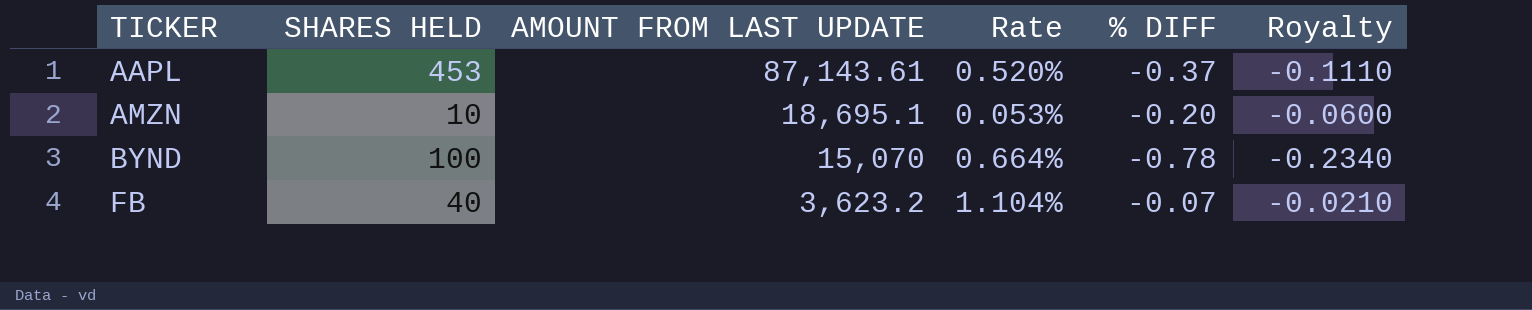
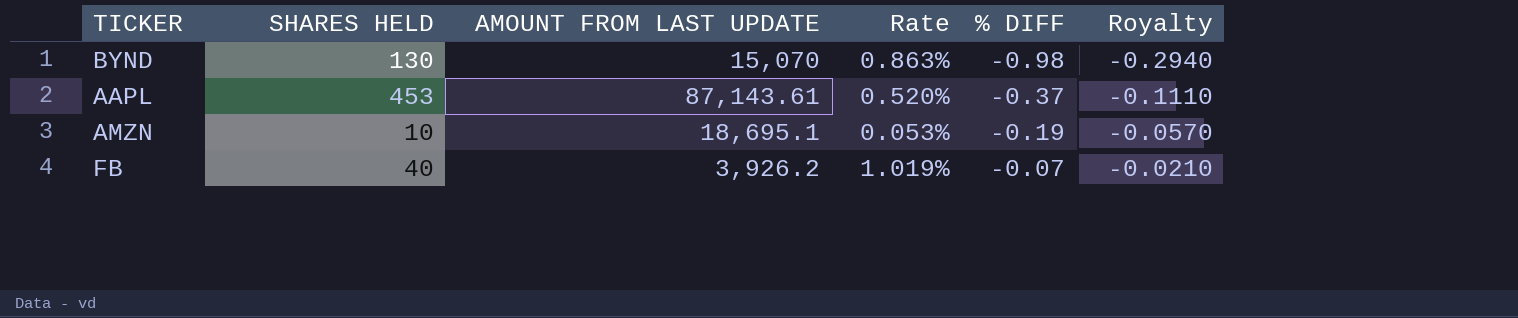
row order: TICKER ascending -> % DIFF ascending
BYND | SHARES HELD: 100 -> 130
BYND | Rate: 0.664% -> 0.863%
BYND | % DIFF: -0.78 -> -0.98
BYND | Royalty: -0.2340 -> -0.2940
AMZN | % DIFF: -0.20 -> -0.19
AMZN | Royalty: -0.0600 -> -0.0570
FB | AMOUNT FROM LAST UPDATE: 3,623.2 -> 3,926.2
FB | Rate: 1.104% -> 1.019%

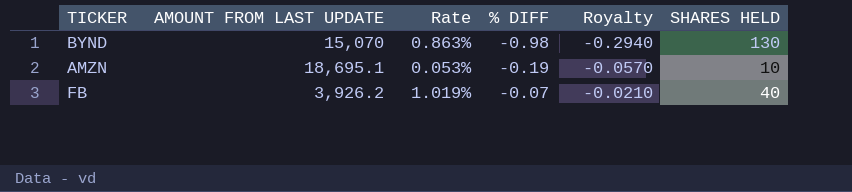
column SHARES HELD | position: 2 -> 6
row AAPL: 453 | 87,143.61 | 0.520% | -0.37 | -0.1110 -> none

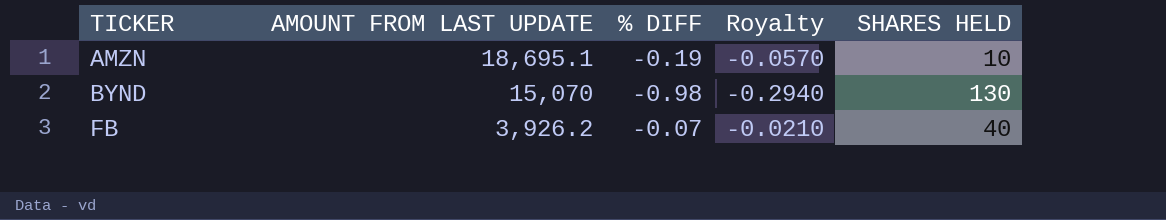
row order: % DIFF ascending -> TICKER ascending
column Rate | formula: [SHARES HELD] / [AMOUNT FROM LAST UPDATE] -> none

